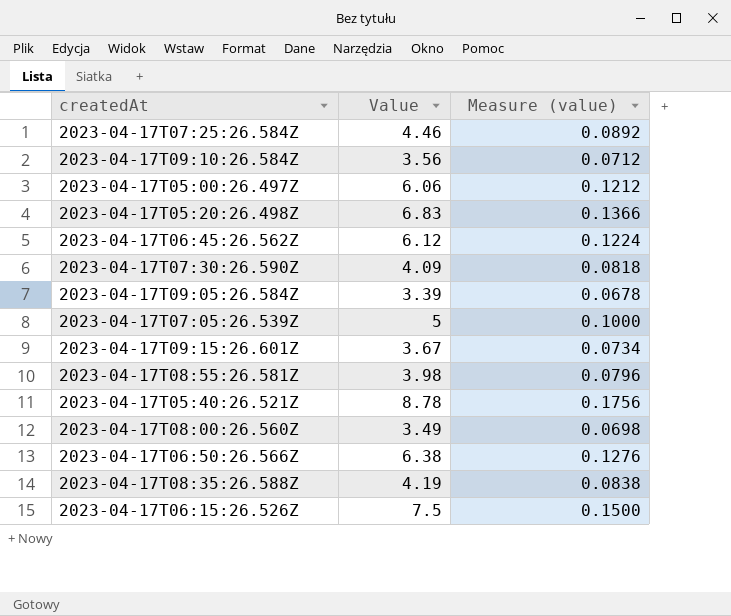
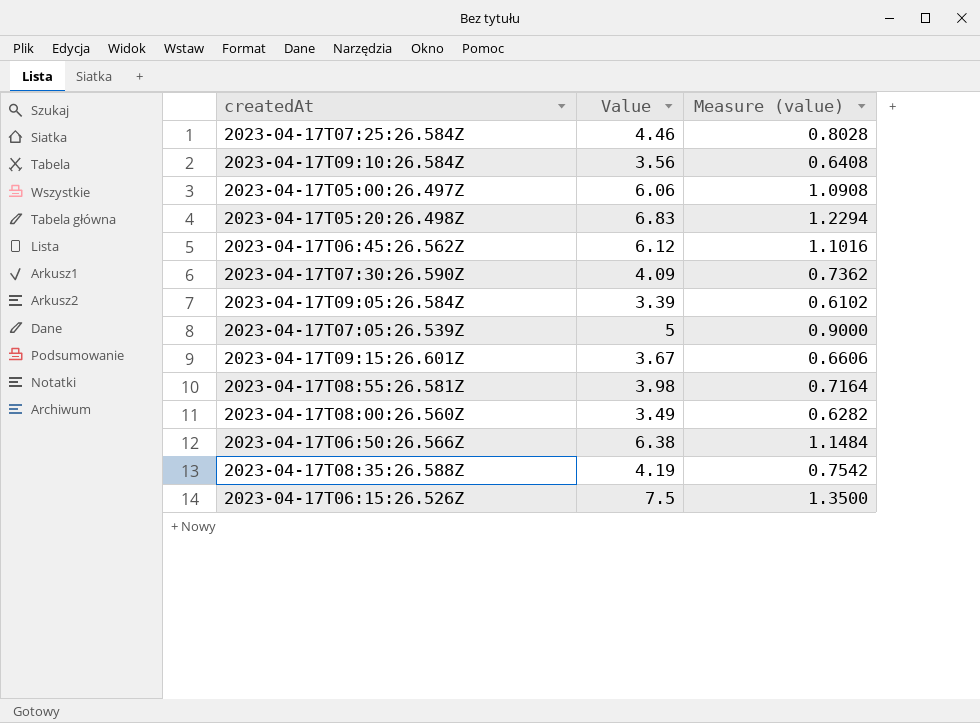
column Measure (value) | formula: [Value] * 0.02 -> [Value] * 0.18
row 2023-04-17T05:40:26.521Z: 8.78 | 0.1756 -> none

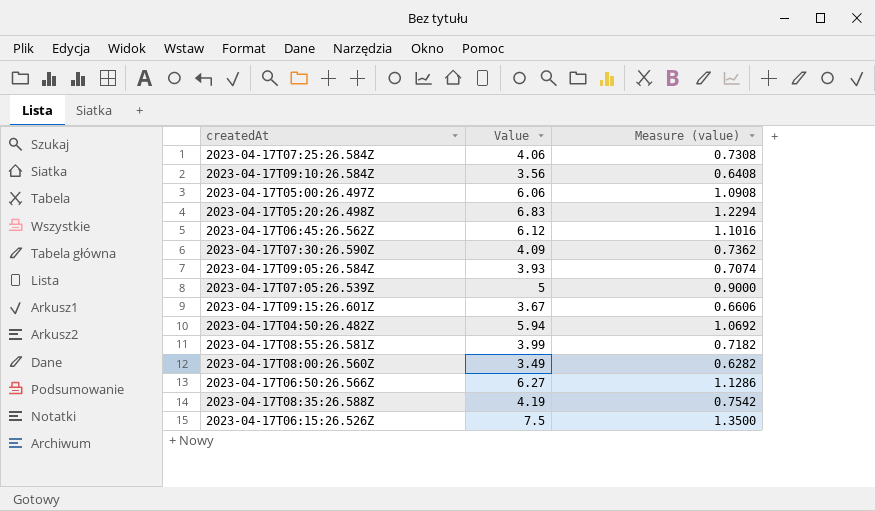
2023-04-17T07:25:26.584Z | Value: 4.46 -> 4.06
2023-04-17T07:25:26.584Z | Measure (value): 0.8028 -> 0.7308
2023-04-17T09:05:26.584Z | Value: 3.39 -> 3.93
2023-04-17T09:05:26.584Z | Measure (value): 0.6102 -> 0.7074
row 2023-04-17T04:50:26.482Z: none -> 5.94 | 1.0692
2023-04-17T08:55:26.581Z | Value: 3.98 -> 3.99
2023-04-17T08:55:26.581Z | Measure (value): 0.7164 -> 0.7182
2023-04-17T06:50:26.566Z | Value: 6.38 -> 6.27
2023-04-17T06:50:26.566Z | Measure (value): 1.1484 -> 1.1286

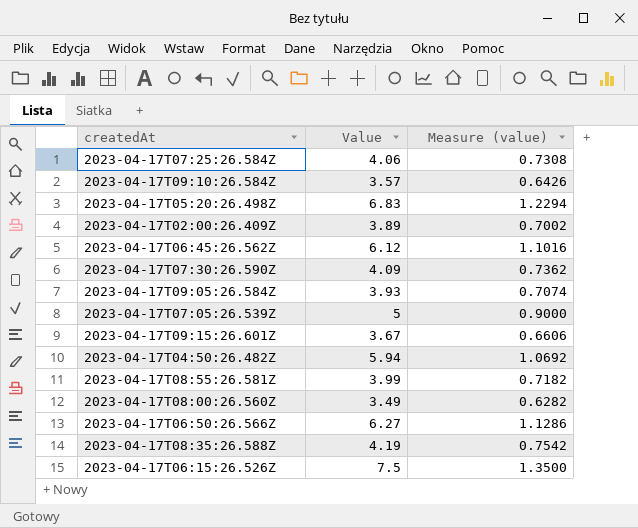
row 2023-04-17T05:00:26.497Z: 6.06 | 1.0908 -> none
2023-04-17T09:10:26.584Z | Value: 3.56 -> 3.57
2023-04-17T09:10:26.584Z | Measure (value): 0.6408 -> 0.6426
row 2023-04-17T02:00:26.409Z: none -> 3.89 | 0.7002

